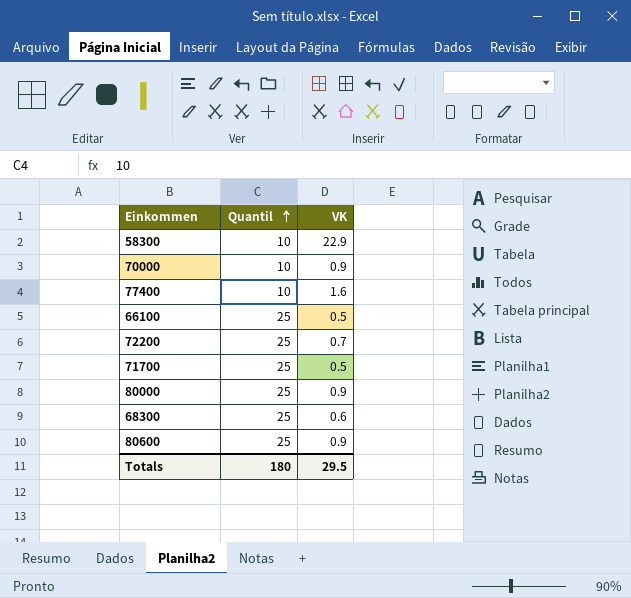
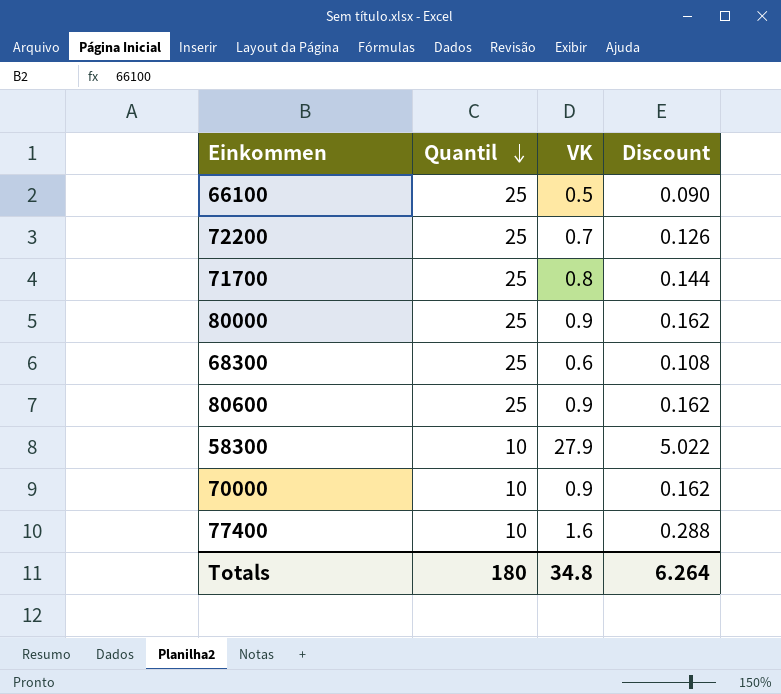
row order: Quantil ascending -> Quantil descending
column Discount | formula: none -> [VK] * 0.18
71700 | VK: 0.5 -> 0.8
58300 | VK: 22.9 -> 27.9
Totals | VK: 29.5 -> 34.8

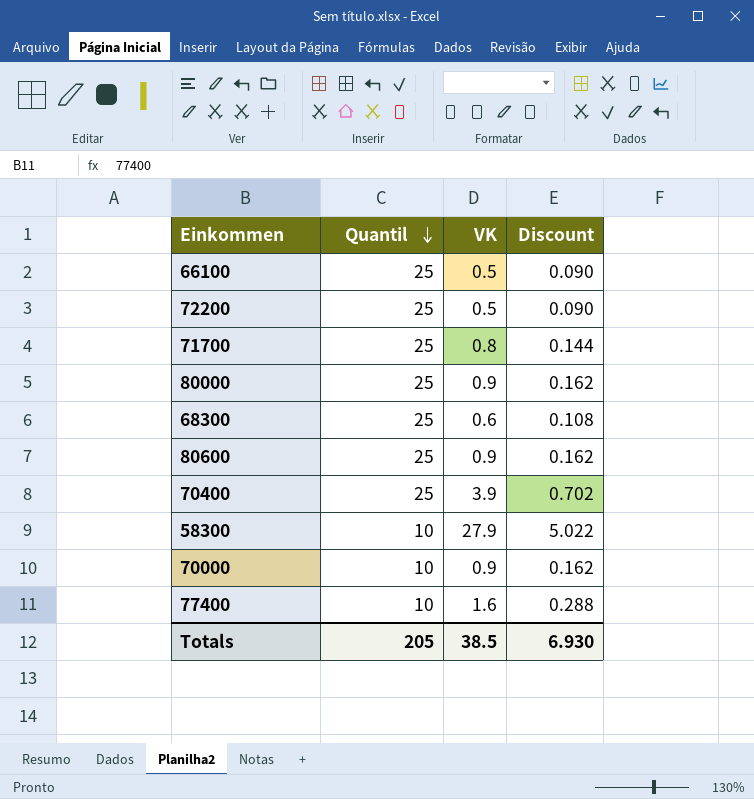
72200 | VK: 0.7 -> 0.5
72200 | Discount: 0.126 -> 0.090
row 70400: none -> 25 | 3.9 | 0.702
Totals | Quantil: 180 -> 205
Totals | VK: 34.8 -> 38.5
Totals | Discount: 6.264 -> 6.930

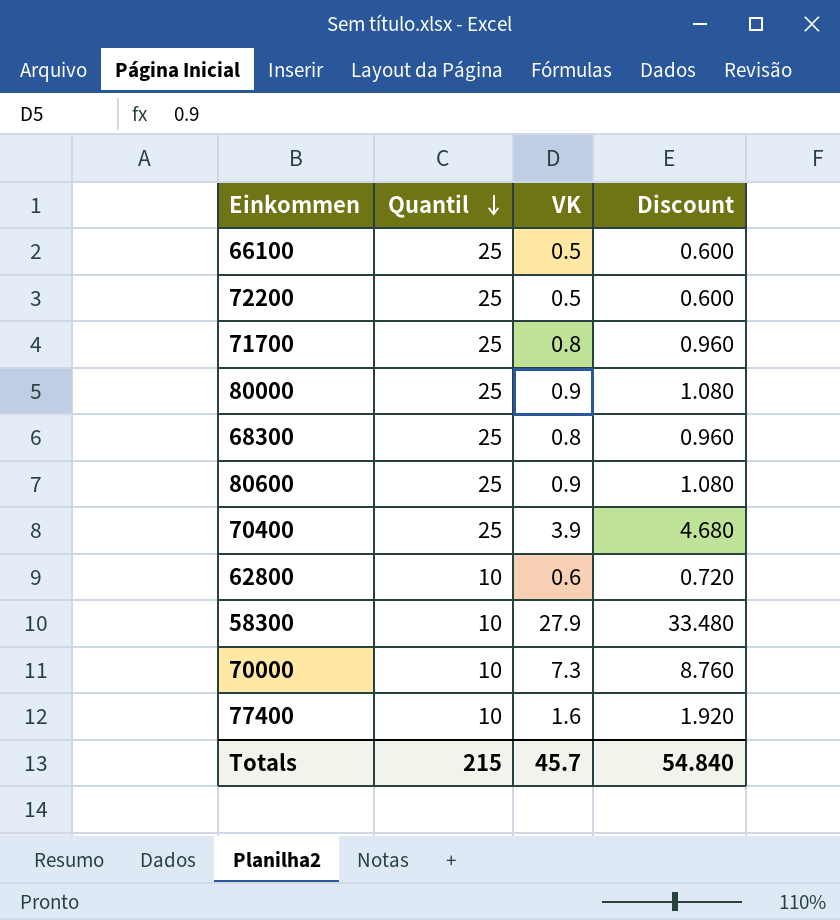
column Discount | formula: [VK] * 0.18 -> [VK] * 1.2
68300 | VK: 0.6 -> 0.8
row 62800: none -> 10 | 0.6 | 0.720
70000 | VK: 0.9 -> 7.3
Totals | Quantil: 205 -> 215
Totals | VK: 38.5 -> 45.7
Totals | Discount: 6.930 -> 54.840

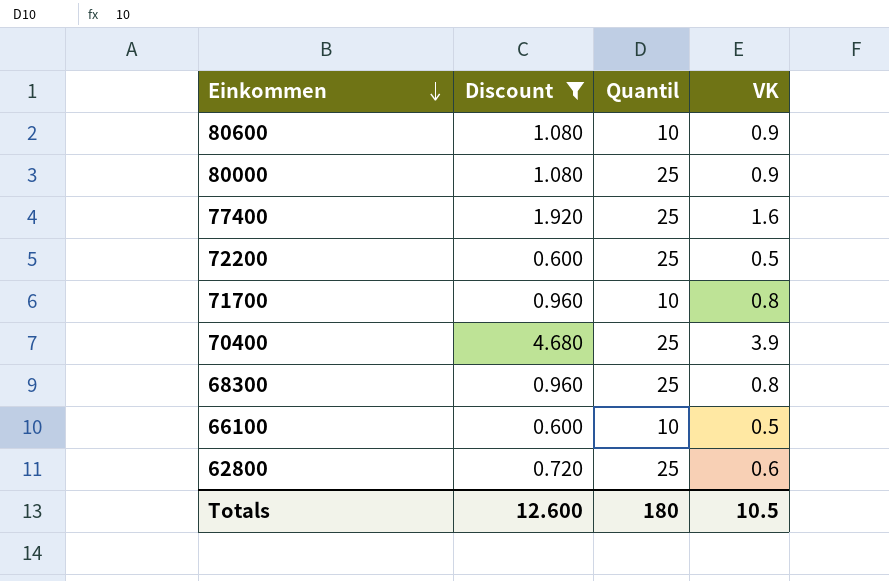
filter: none -> Discount <= 4.680
row order: Quantil descending -> Einkommen descending
column Discount | position: 4 -> 2
80600 | Quantil: 25 -> 10
77400 | Quantil: 10 -> 25
71700 | Quantil: 25 -> 10
66100 | Quantil: 25 -> 10
62800 | Quantil: 10 -> 25
Totals | Discount: 54.840 -> 12.600
Totals | Quantil: 215 -> 180
Totals | VK: 45.7 -> 10.5

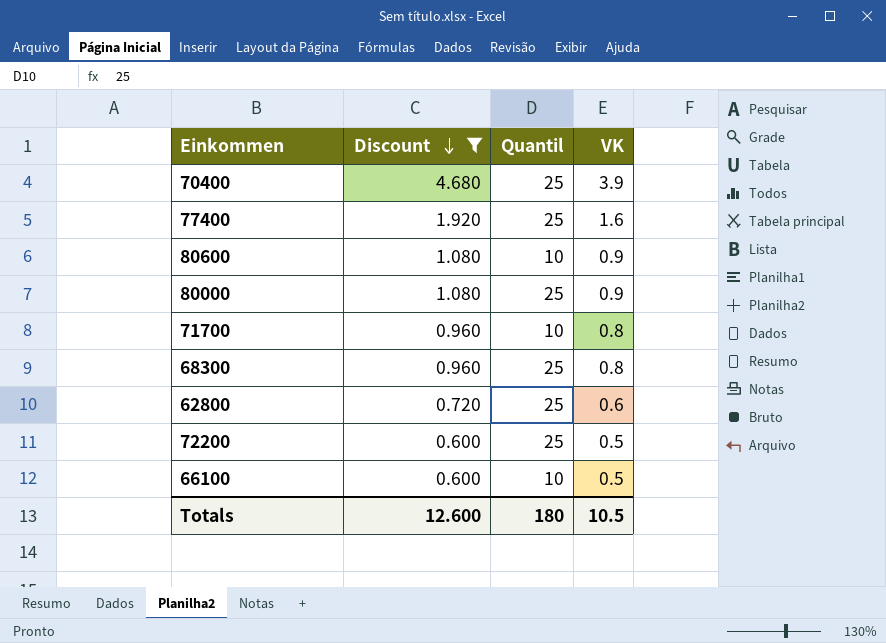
row order: Einkommen descending -> Discount descending

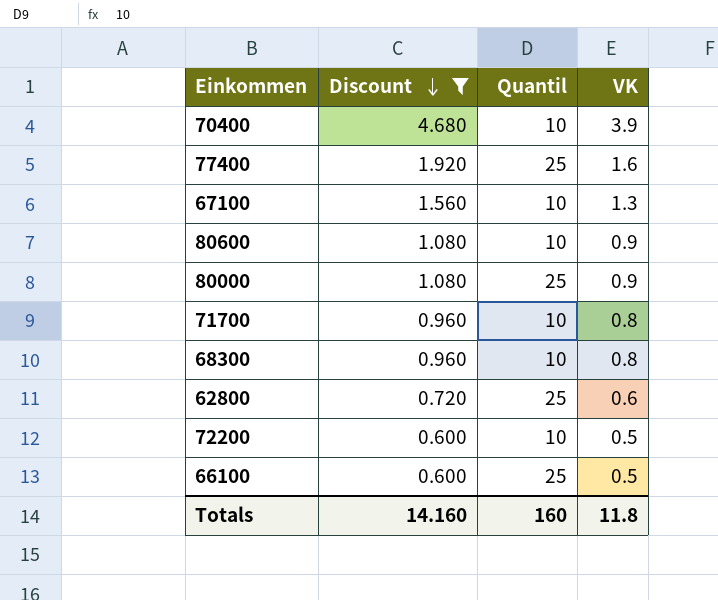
70400 | Quantil: 25 -> 10
row 67100: none -> 1.560 | 10 | 1.3
68300 | Quantil: 25 -> 10
72200 | Quantil: 25 -> 10
66100 | Quantil: 10 -> 25
Totals | Discount: 12.600 -> 14.160
Totals | Quantil: 180 -> 160
Totals | VK: 10.5 -> 11.8

